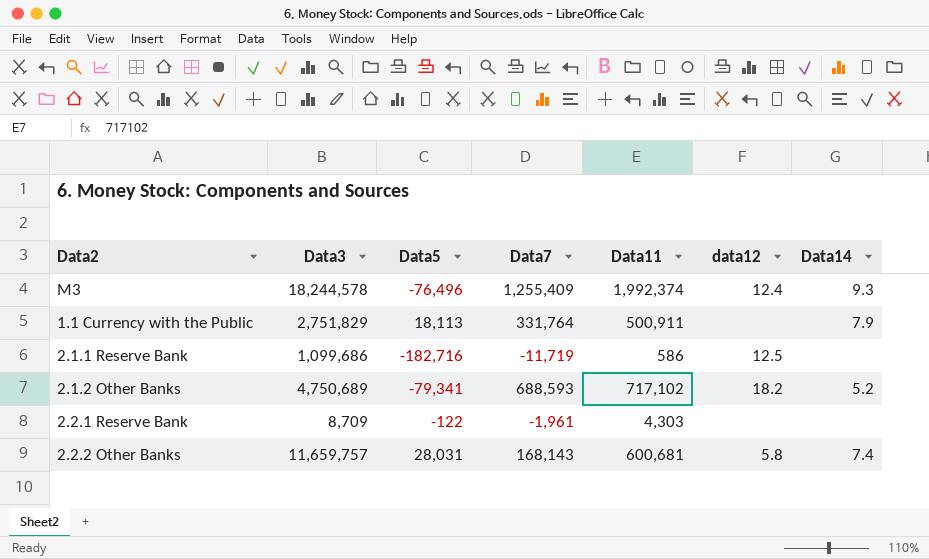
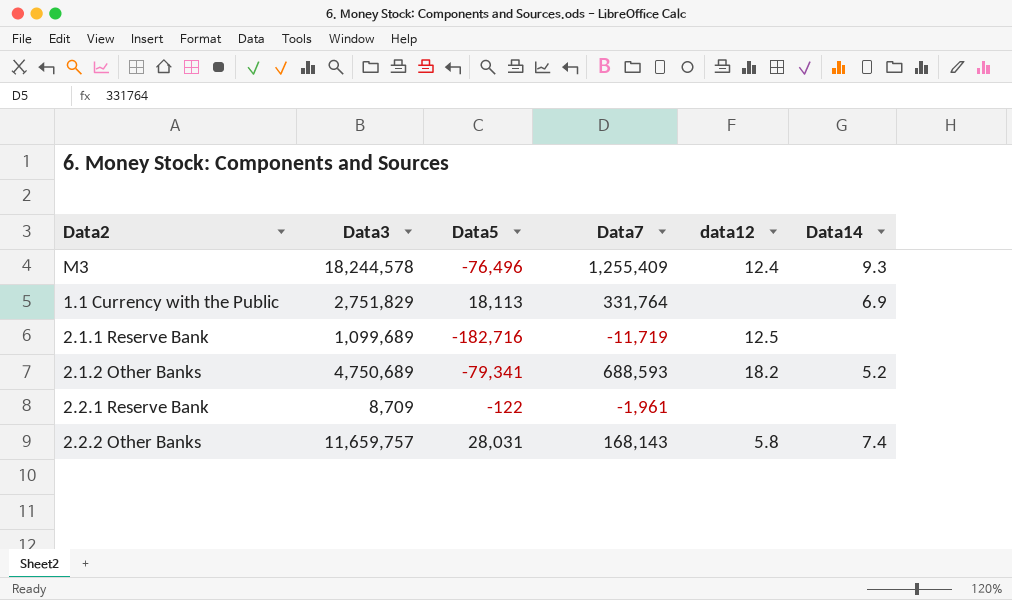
column Data11 | position: 5 -> none
1.1 Currency with the Public | Data14: 7.9 -> 6.9
2.1.1 Reserve Bank | Data3: 1,099,686 -> 1,099,689

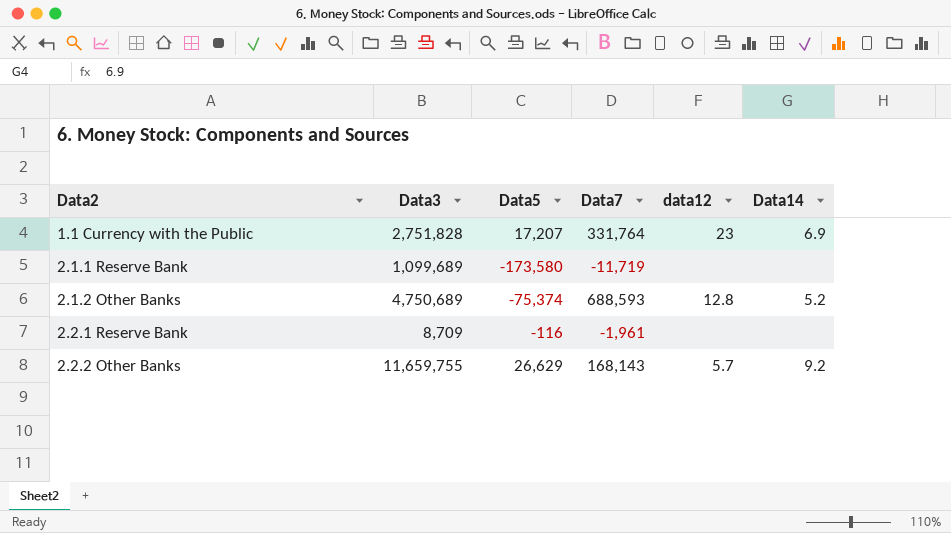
row M3: 18,244,578 | -76,496 | 1,255,409 | 12.4 | 9.3 -> none
1.1 Currency with the Public | Data3: 2,751,829 -> 2,751,828
1.1 Currency with the Public | Data5: 18,113 -> 17,207
1.1 Currency with the Public | data12: none -> 23
2.1.1 Reserve Bank | Data5: -182,716 -> -173,580
2.1.1 Reserve Bank | data12: 12.5 -> none
2.1.2 Other Banks | Data5: -79,341 -> -75,374
2.1.2 Other Banks | data12: 18.2 -> 12.8
2.2.1 Reserve Bank | Data5: -122 -> -116
2.2.2 Other Banks | Data3: 11,659,757 -> 11,659,755
2.2.2 Other Banks | Data5: 28,031 -> 26,629
2.2.2 Other Banks | data12: 5.8 -> 5.7
2.2.2 Other Banks | Data14: 7.4 -> 9.2

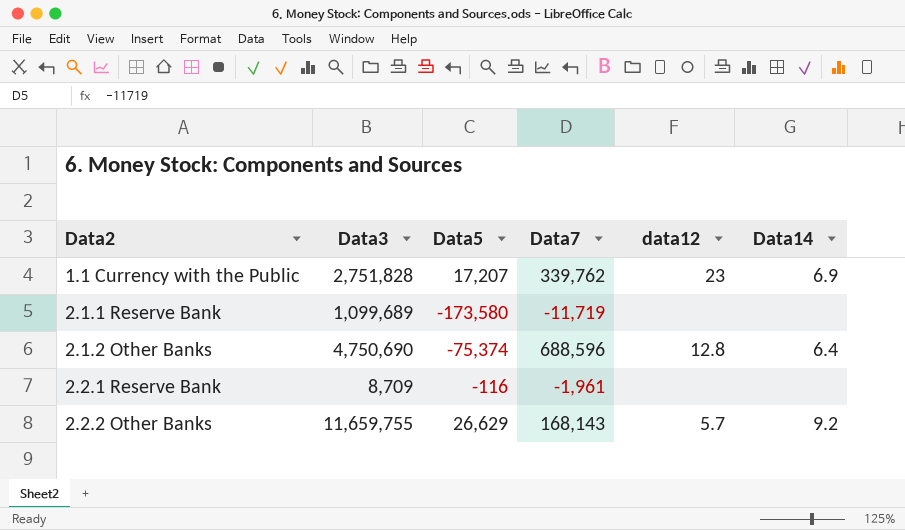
1.1 Currency with the Public | Data7: 331,764 -> 339,762
2.1.2 Other Banks | Data3: 4,750,689 -> 4,750,690
2.1.2 Other Banks | Data7: 688,593 -> 688,596
2.1.2 Other Banks | Data14: 5.2 -> 6.4

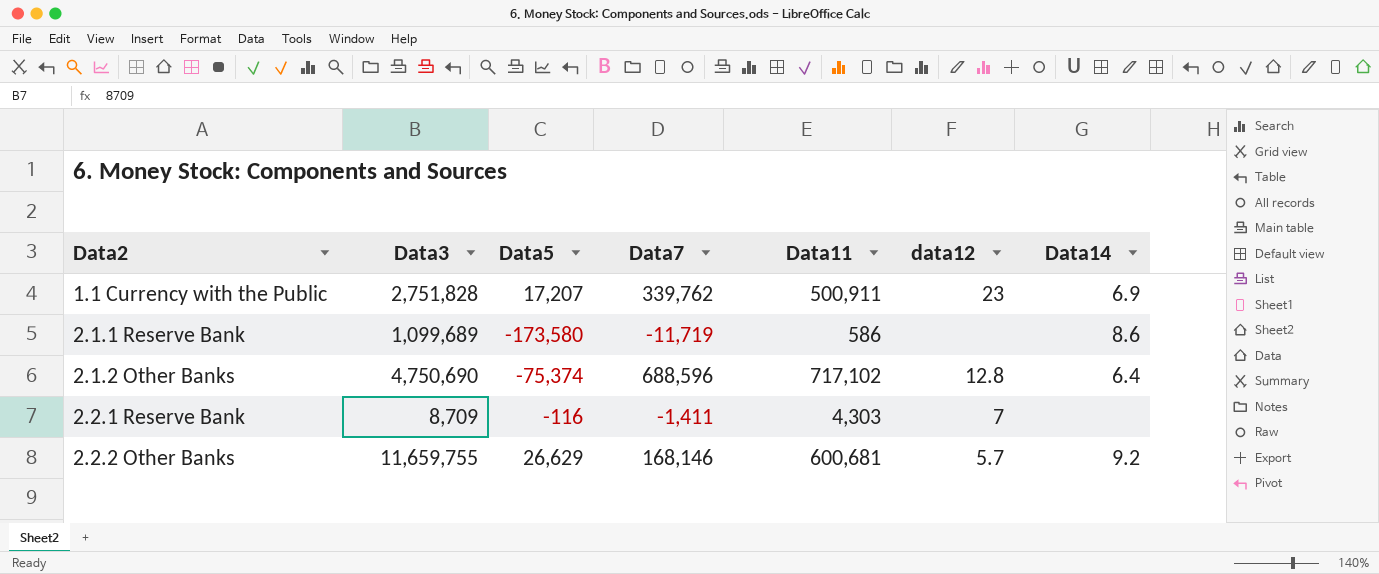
column Data11 | position: none -> 5
2.1.1 Reserve Bank | Data14: none -> 8.6
2.2.1 Reserve Bank | Data7: -1,961 -> -1,411
2.2.1 Reserve Bank | data12: none -> 7
2.2.2 Other Banks | Data7: 168,143 -> 168,146

